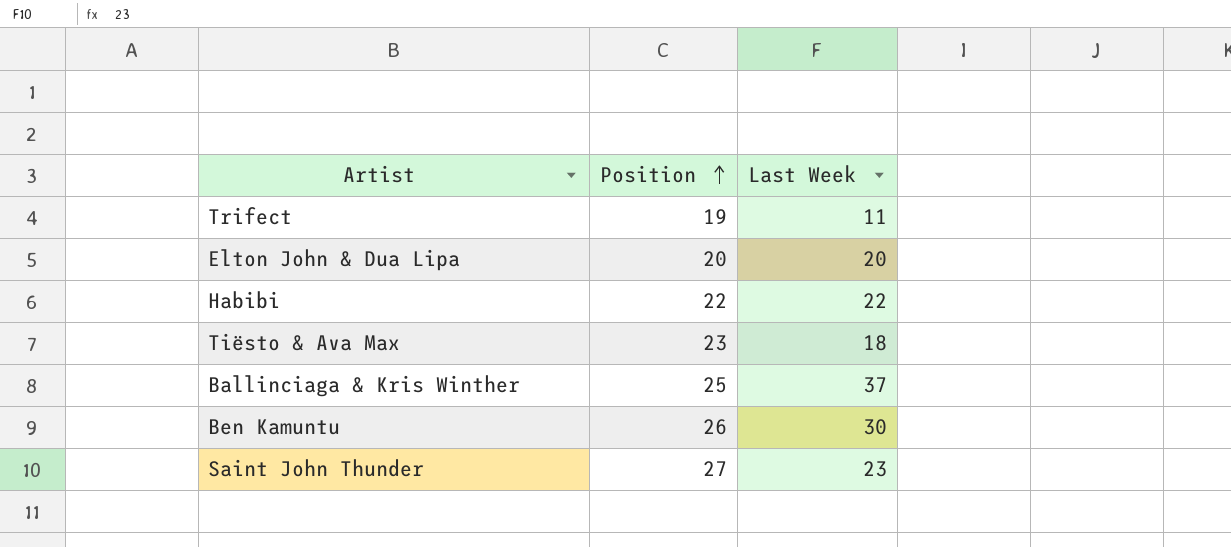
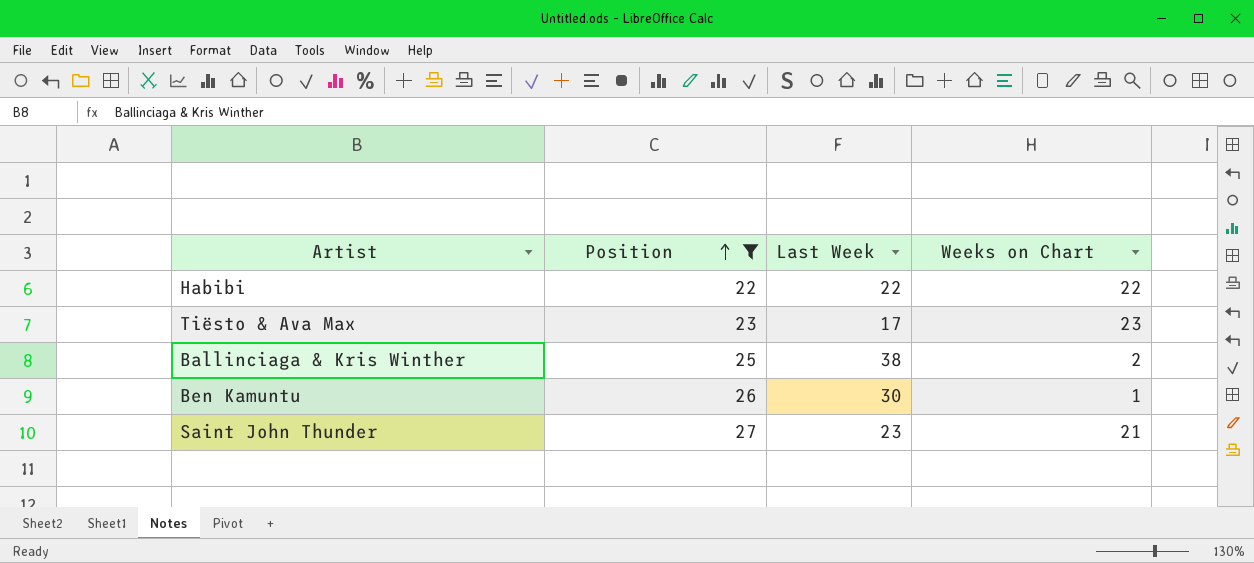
filter: none -> Position >= 22
column Weeks on Chart | position: none -> 4
Tiësto & Ava Max | Last Week: 18 -> 17
Ballinciaga & Kris Winther | Last Week: 37 -> 38

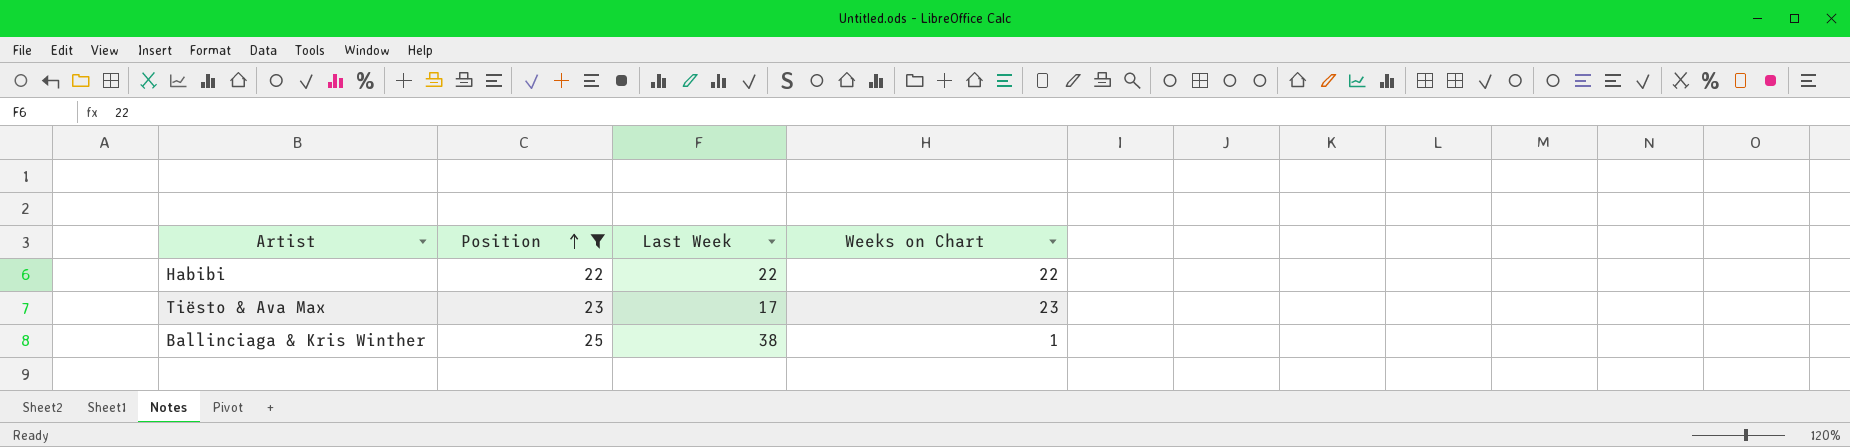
row Ben Kamuntu: 26 | 30 | 1 -> none
row Saint John Thunder: 27 | 23 | 21 -> none
Ballinciaga & Kris Winther | Weeks on Chart: 2 -> 1

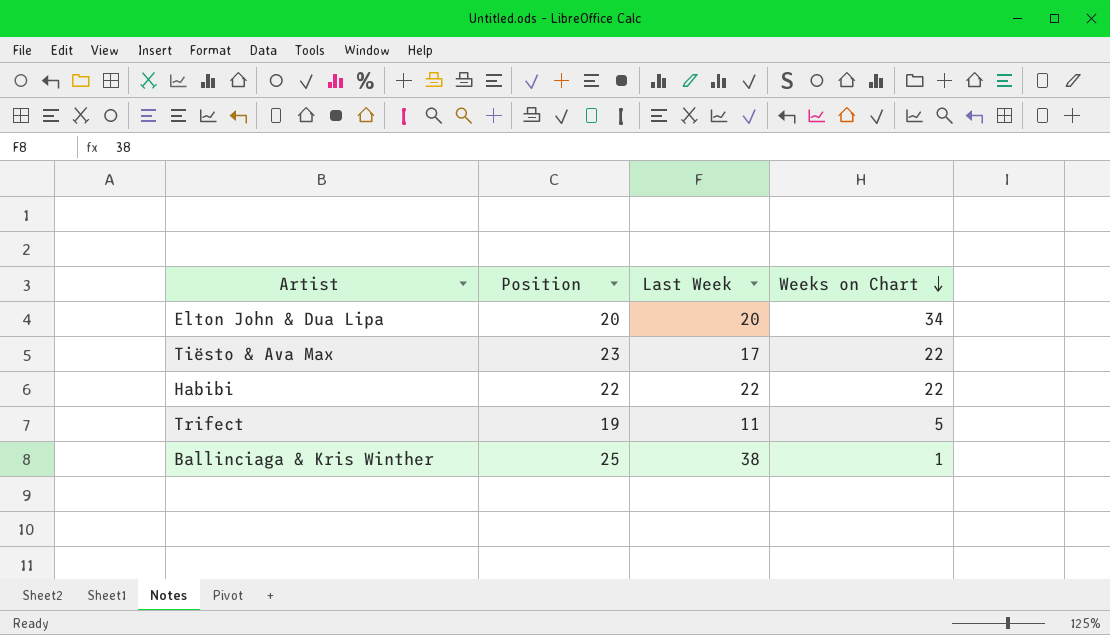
filter: Position >= 22 -> none
row order: Position ascending -> Weeks on Chart descending
Tiësto & Ava Max | Weeks on Chart: 23 -> 22

